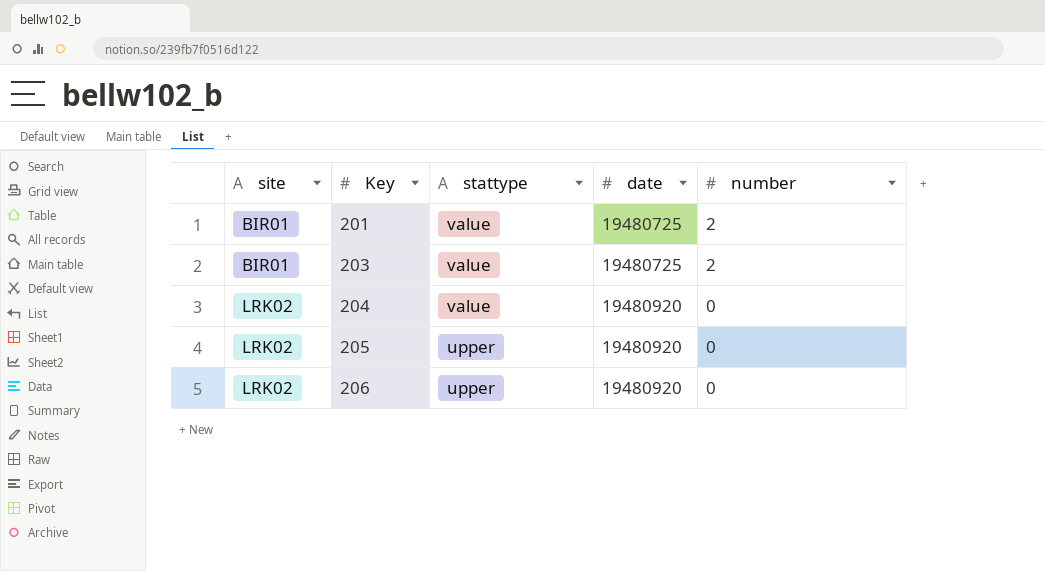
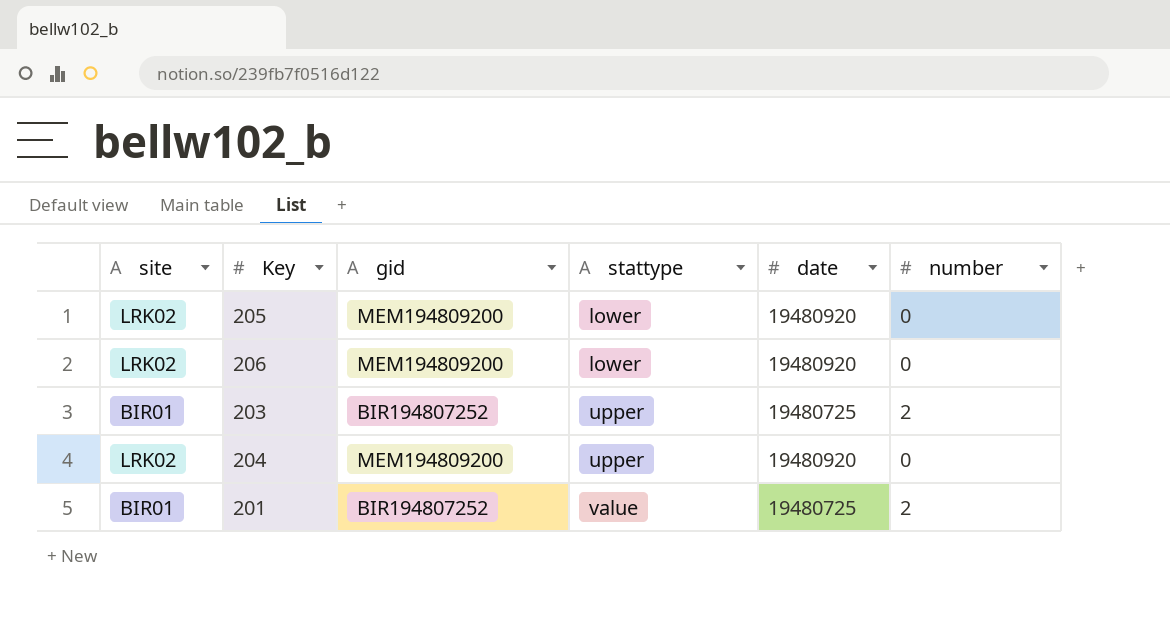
row order: site ascending -> stattype ascending
column gid | position: none -> 3
205 | stattype: upper -> lower
206 | stattype: upper -> lower
203 | stattype: value -> upper
204 | stattype: value -> upper

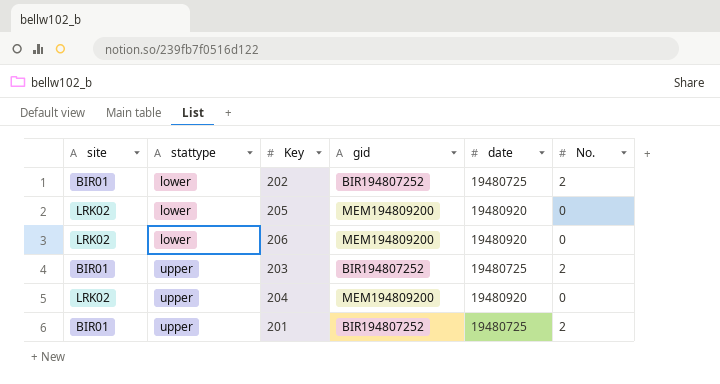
column stattype | position: 4 -> 2
column name: number -> No.
row 202: none -> BIR01 | lower | BIR194807252 | 19480725 | 2
201 | stattype: value -> upper

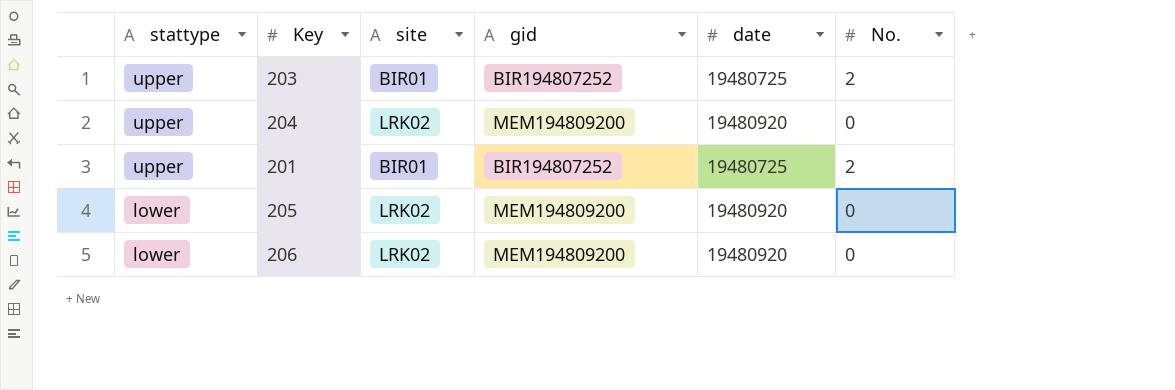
row order: stattype ascending -> stattype descending
column site | position: 1 -> 3
row 202: BIR01 | lower | BIR194807252 | 19480725 | 2 -> none

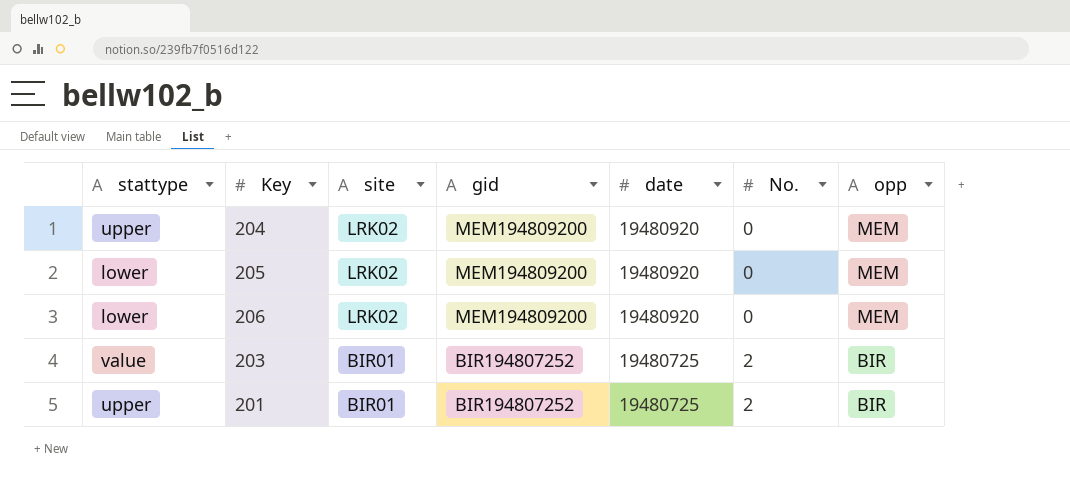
row order: stattype descending -> site descending
column opp | position: none -> 7
203 | stattype: upper -> value

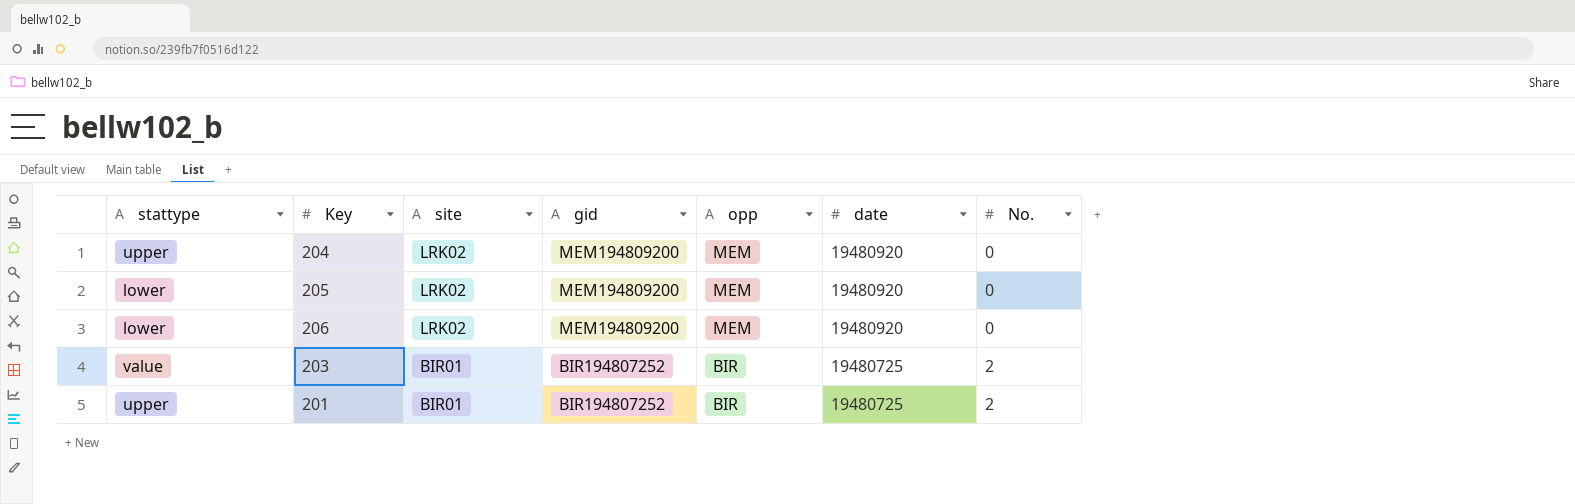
column opp | position: 7 -> 5

